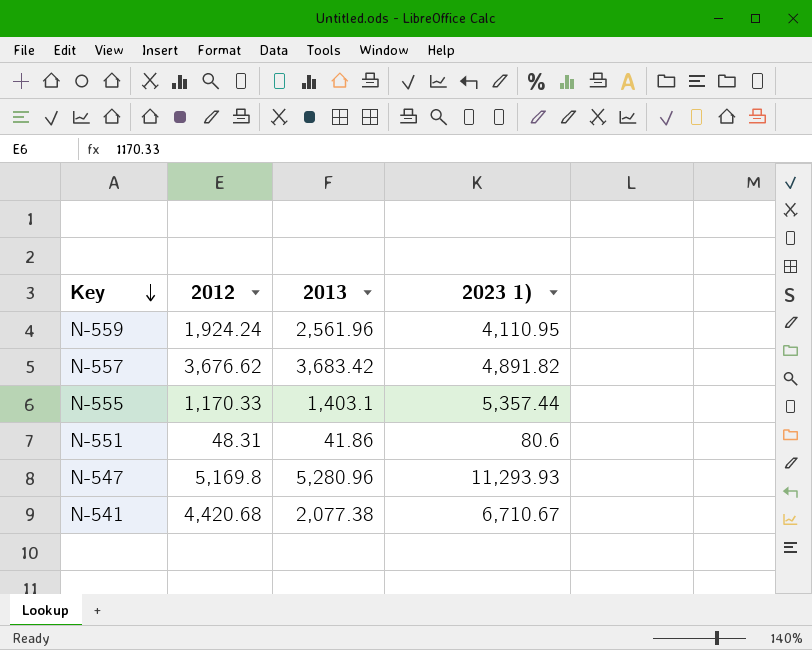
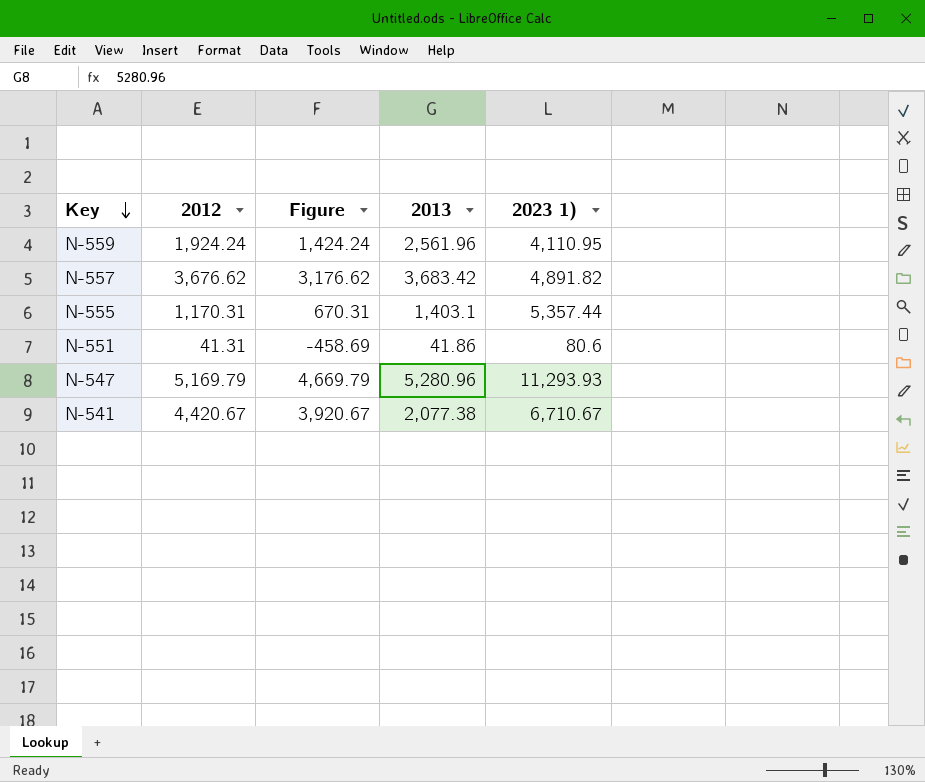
column Figure | formula: none -> [2012] - 500
N-555 | 2012: 1,170.33 -> 1,170.31
N-551 | 2012: 48.31 -> 41.31
N-547 | 2012: 5,169.8 -> 5,169.79
N-541 | 2012: 4,420.68 -> 4,420.67

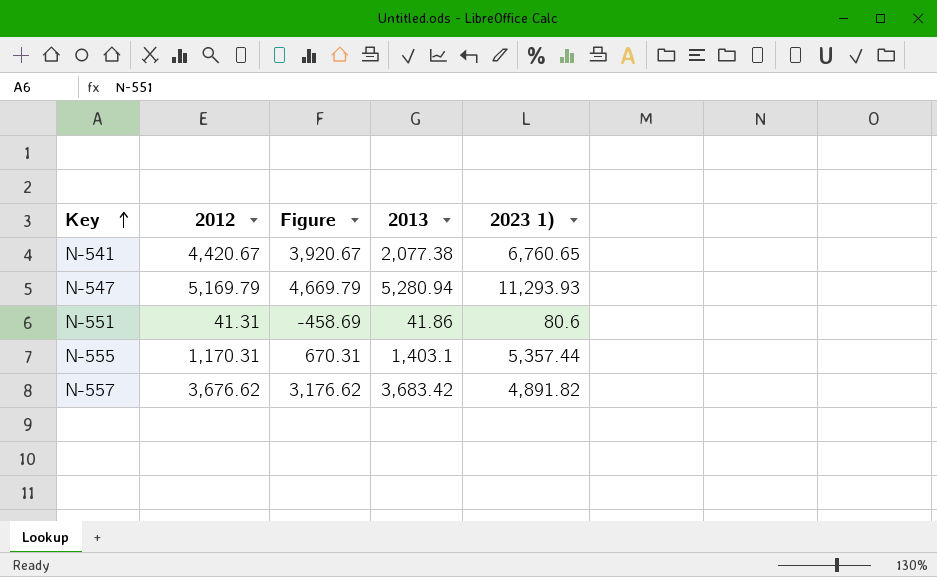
row order: Key descending -> Key ascending
row N-559: 1,924.24 | 1,424.24 | 2,561.96 | 4,110.95 -> none
N-541 | 2023 1): 6,710.67 -> 6,760.65
N-547 | 2013: 5,280.96 -> 5,280.94

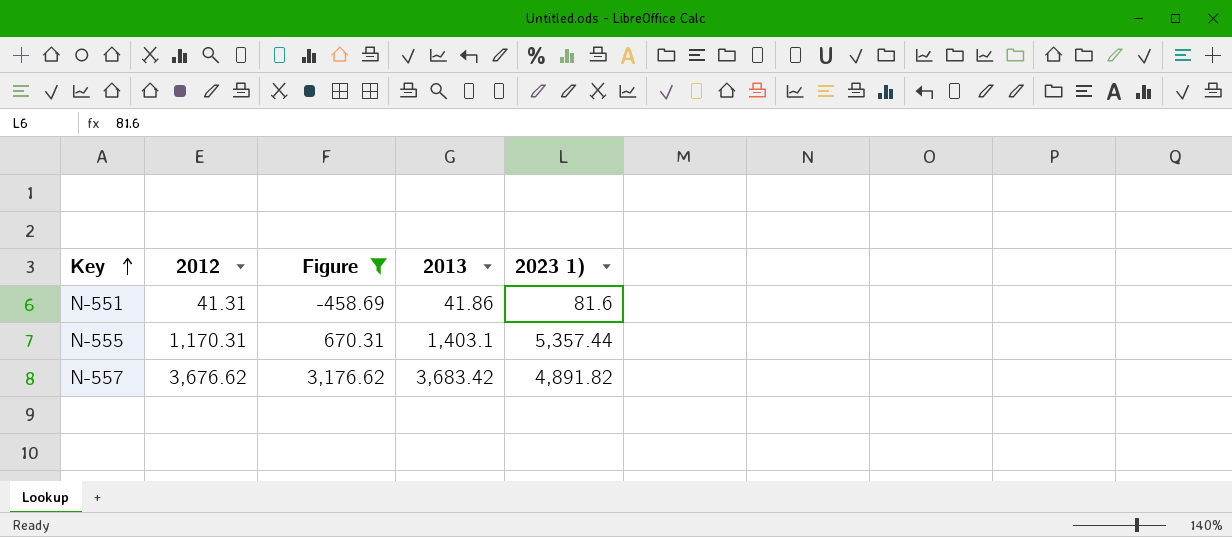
filter: none -> Figure <= 3,176.62
N-551 | 2023 1): 80.6 -> 81.6

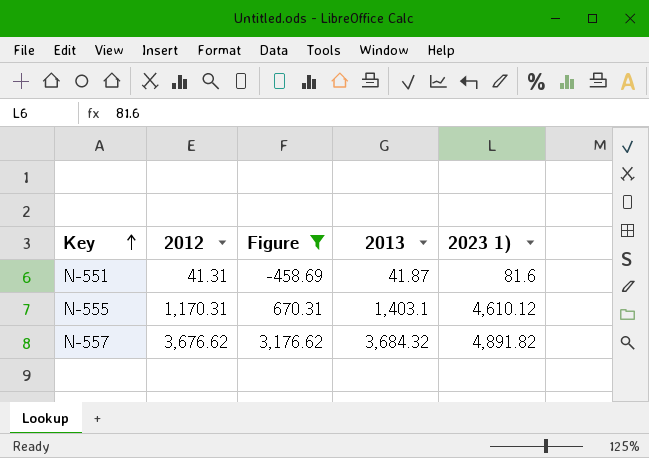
N-551 | 2013: 41.86 -> 41.87
N-555 | 2023 1): 5,357.44 -> 4,610.12
N-557 | 2013: 3,683.42 -> 3,684.32

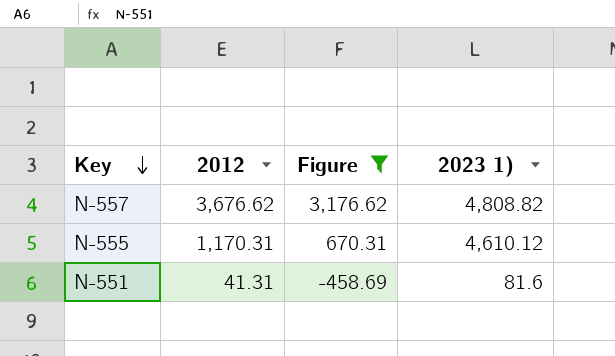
row order: Key ascending -> Key descending
column 2013 | position: 4 -> none
N-557 | 2023 1): 4,891.82 -> 4,808.82

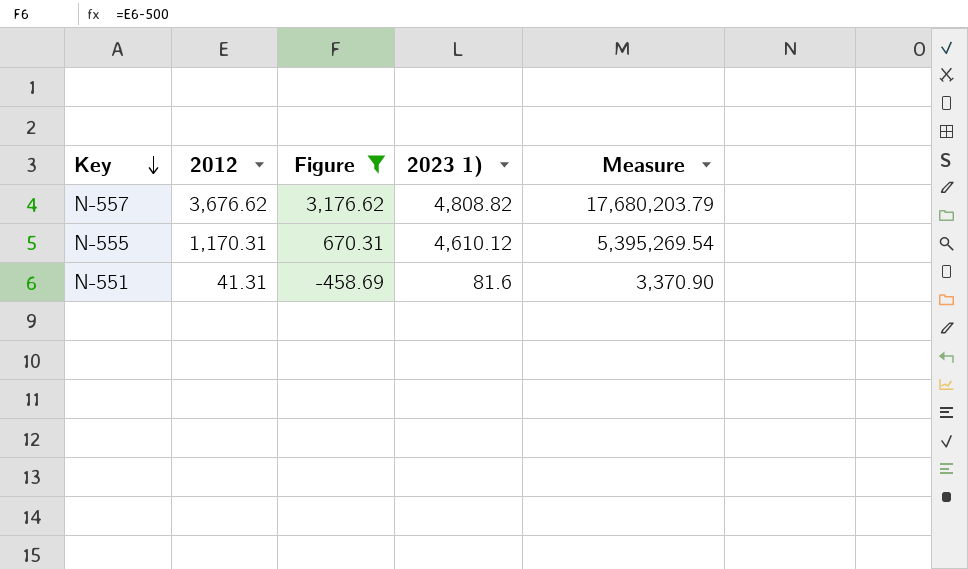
column Measure | formula: none -> [2012] * [2023 1)]

